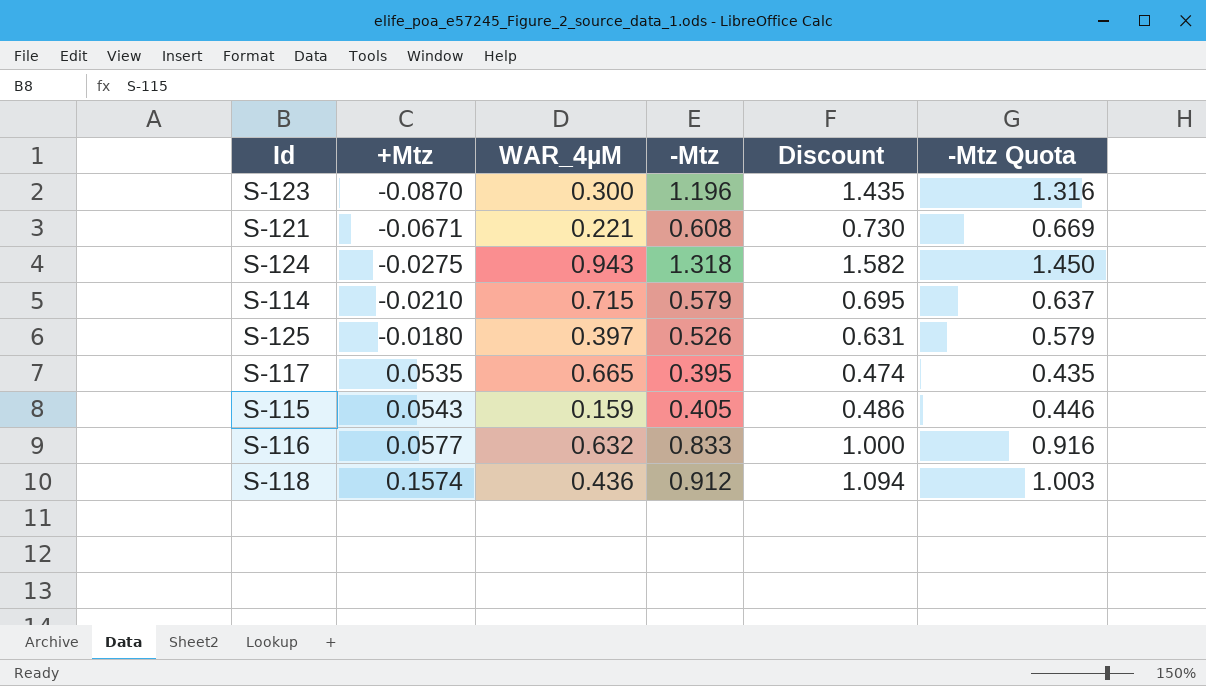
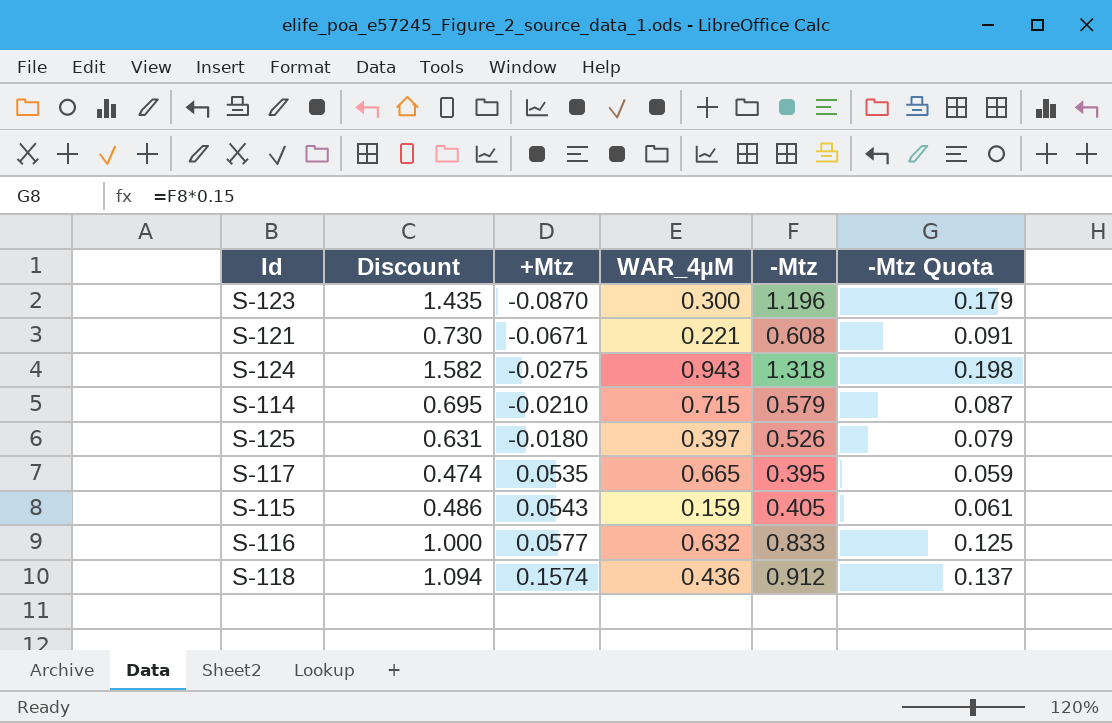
column Discount | position: 5 -> 2
column -Mtz Quota | formula: [-Mtz] * 1.1 -> [-Mtz] * 0.15

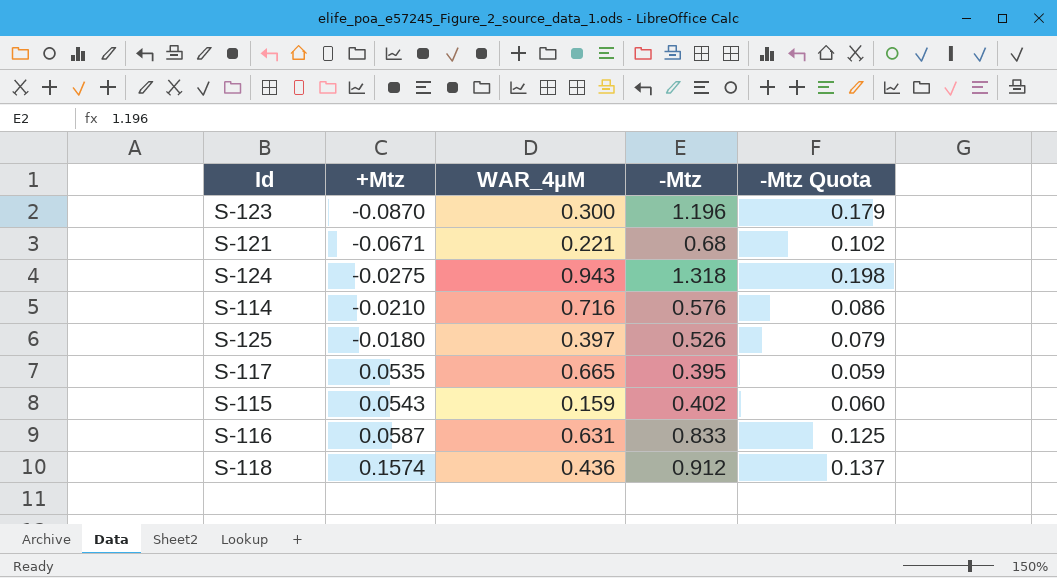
column Discount | formula: [-Mtz] * 1.2 -> none
S-121 | -Mtz: 0.608 -> 0.68
S-121 | -Mtz Quota: 0.091 -> 0.102
S-114 | WAR_4µM: 0.715 -> 0.716
S-114 | -Mtz: 0.579 -> 0.576
S-114 | -Mtz Quota: 0.087 -> 0.086
S-115 | -Mtz: 0.405 -> 0.402
S-115 | -Mtz Quota: 0.061 -> 0.060
S-116 | +Mtz: 0.0577 -> 0.0587
S-116 | WAR_4µM: 0.632 -> 0.631

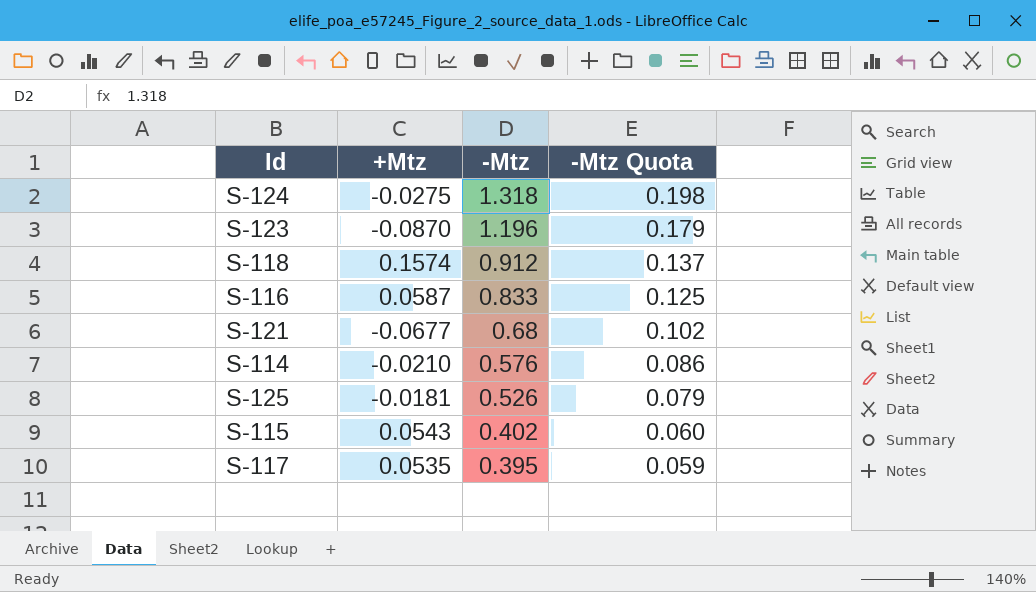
row order: +Mtz ascending -> -Mtz descending
column WAR_4µM | position: 3 -> none
S-121 | +Mtz: -0.0671 -> -0.0677
S-125 | +Mtz: -0.0180 -> -0.0181

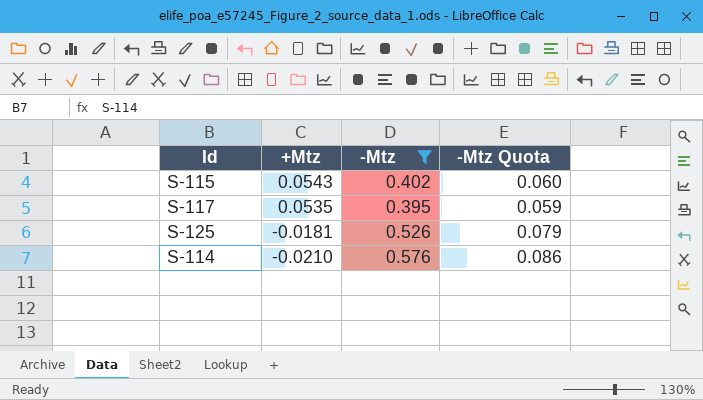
filter: none -> -Mtz <= 0.576
row order: -Mtz descending -> +Mtz descending

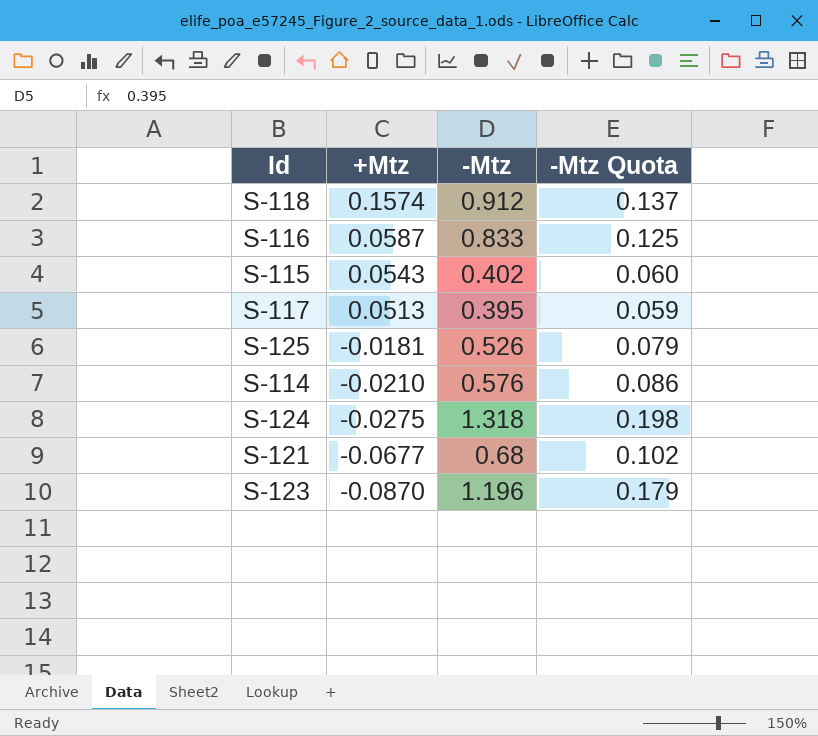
filter: -Mtz <= 0.576 -> none
S-117 | +Mtz: 0.0535 -> 0.0513

